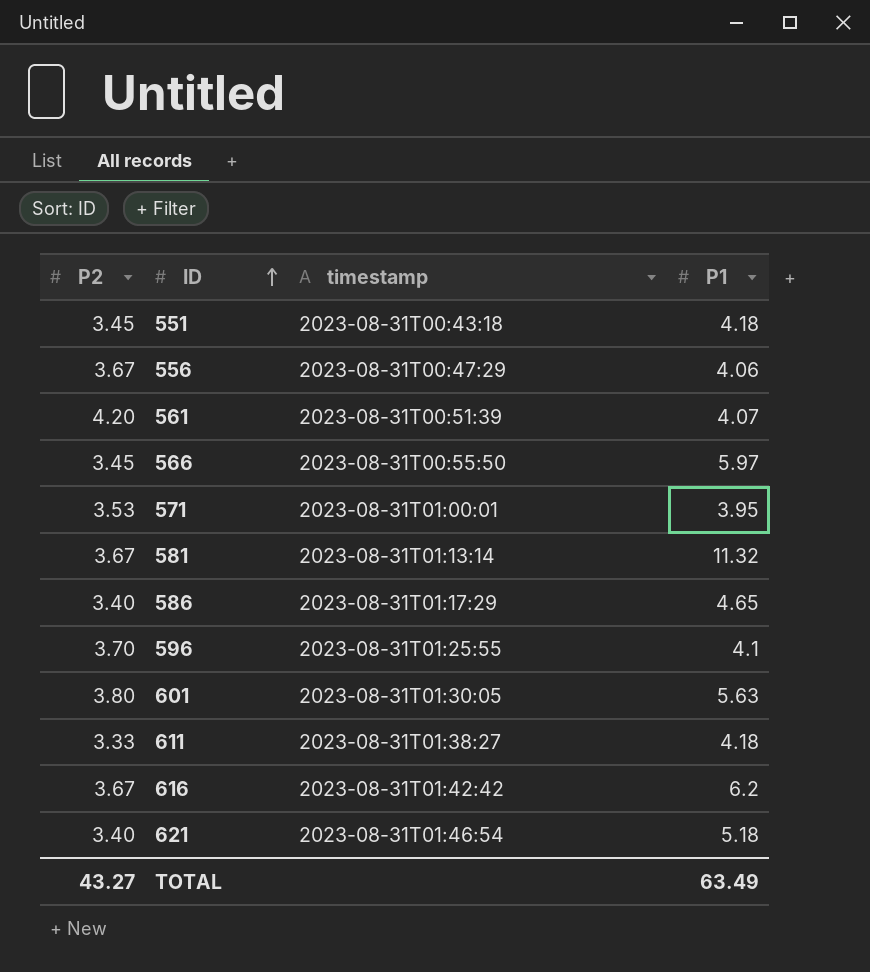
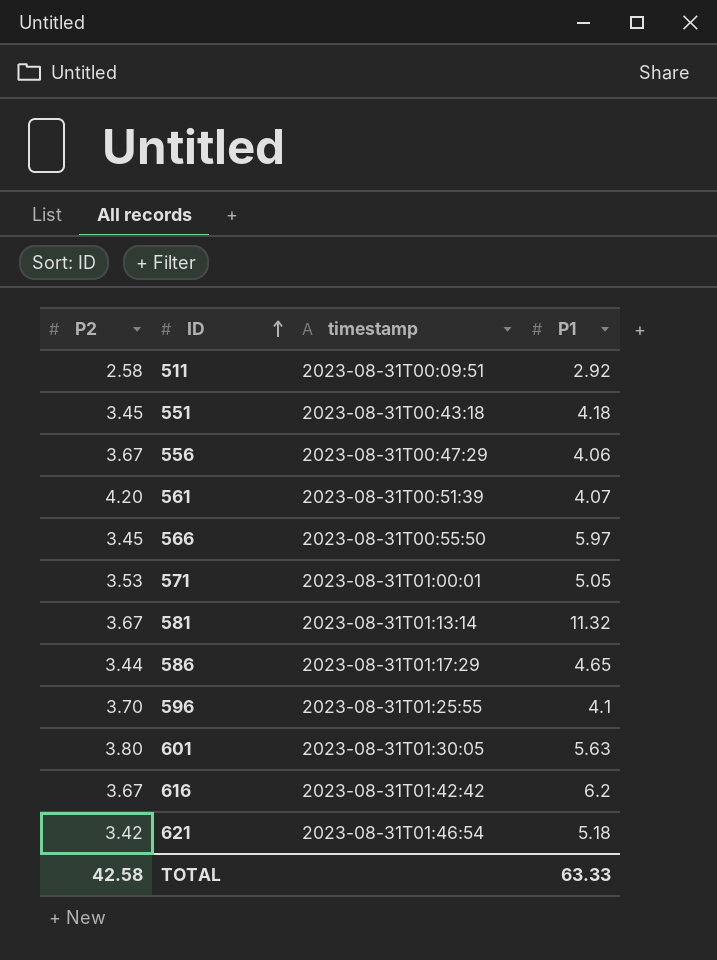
row 611: 3.33 | 2023-08-31T01:38:27 | 4.18 -> none
row 511: none -> 2.58 | 2023-08-31T00:09:51 | 2.92
571 | P1: 3.95 -> 5.05
586 | P2: 3.40 -> 3.44
621 | P2: 3.40 -> 3.42
TOTAL | P2: 43.27 -> 42.58
TOTAL | P1: 63.49 -> 63.33

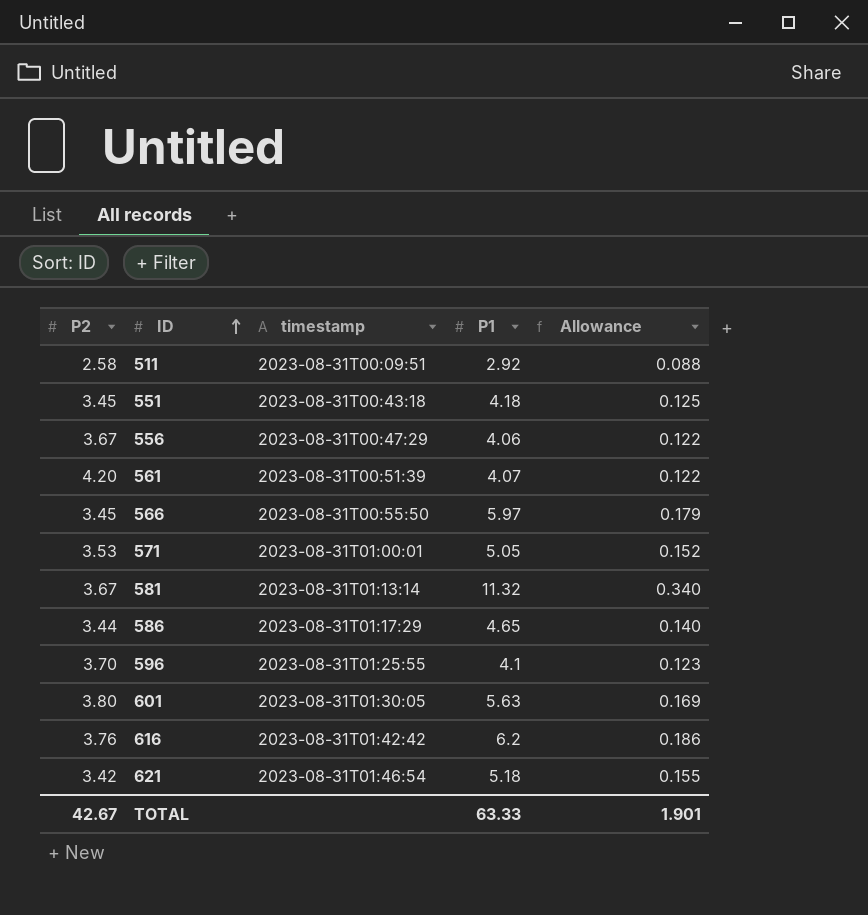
column Allowance | formula: none -> [P1] * 0.03
616 | P2: 3.67 -> 3.76
TOTAL | P2: 42.58 -> 42.67

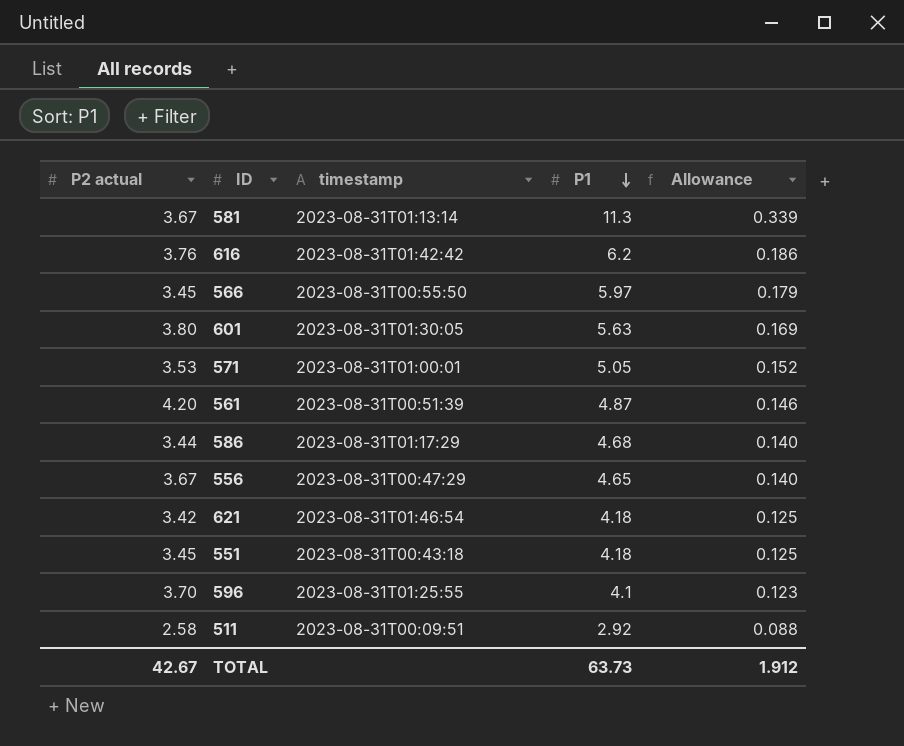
row order: ID ascending -> P1 descending
column name: P2 -> P2 actual
581 | P1: 11.32 -> 11.3
581 | Allowance: 0.340 -> 0.339
561 | P1: 4.07 -> 4.87
561 | Allowance: 0.122 -> 0.146
586 | P1: 4.65 -> 4.68
556 | P1: 4.06 -> 4.65
556 | Allowance: 0.122 -> 0.140
621 | P1: 5.18 -> 4.18
621 | Allowance: 0.155 -> 0.125
TOTAL | P1: 63.33 -> 63.73
TOTAL | Allowance: 1.901 -> 1.912

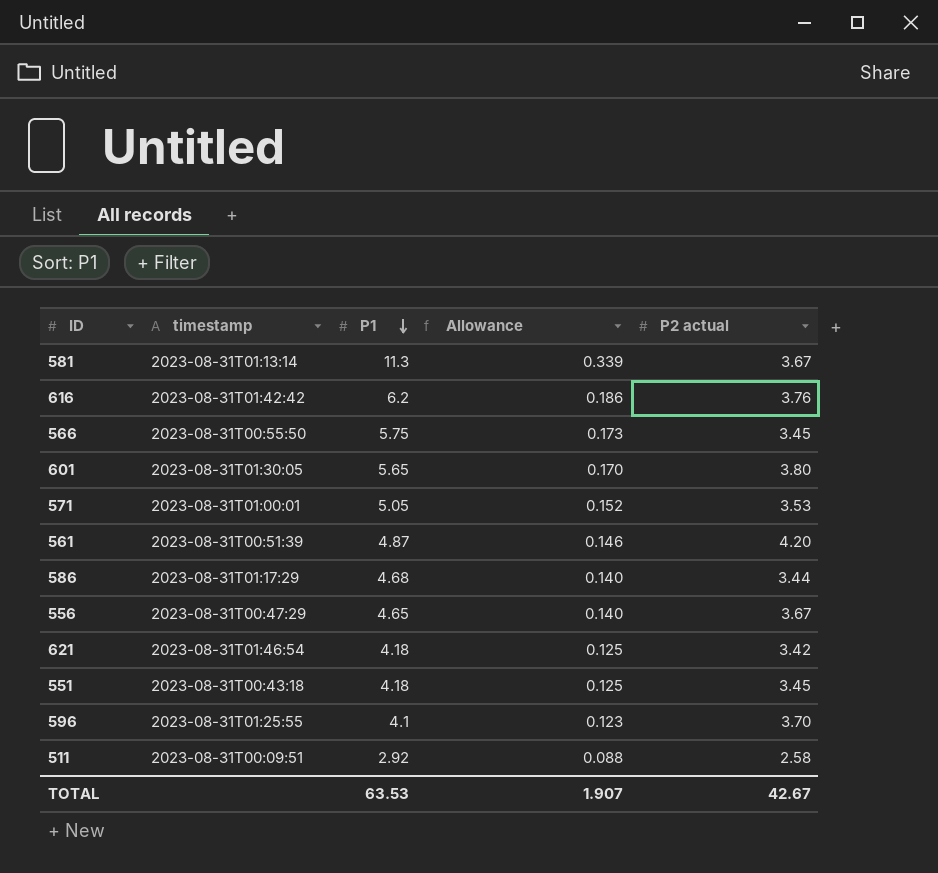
column P2 actual | position: 1 -> 5
566 | P1: 5.97 -> 5.75
566 | Allowance: 0.179 -> 0.173
601 | P1: 5.63 -> 5.65
601 | Allowance: 0.169 -> 0.170
TOTAL | P1: 63.73 -> 63.53
TOTAL | Allowance: 1.912 -> 1.907

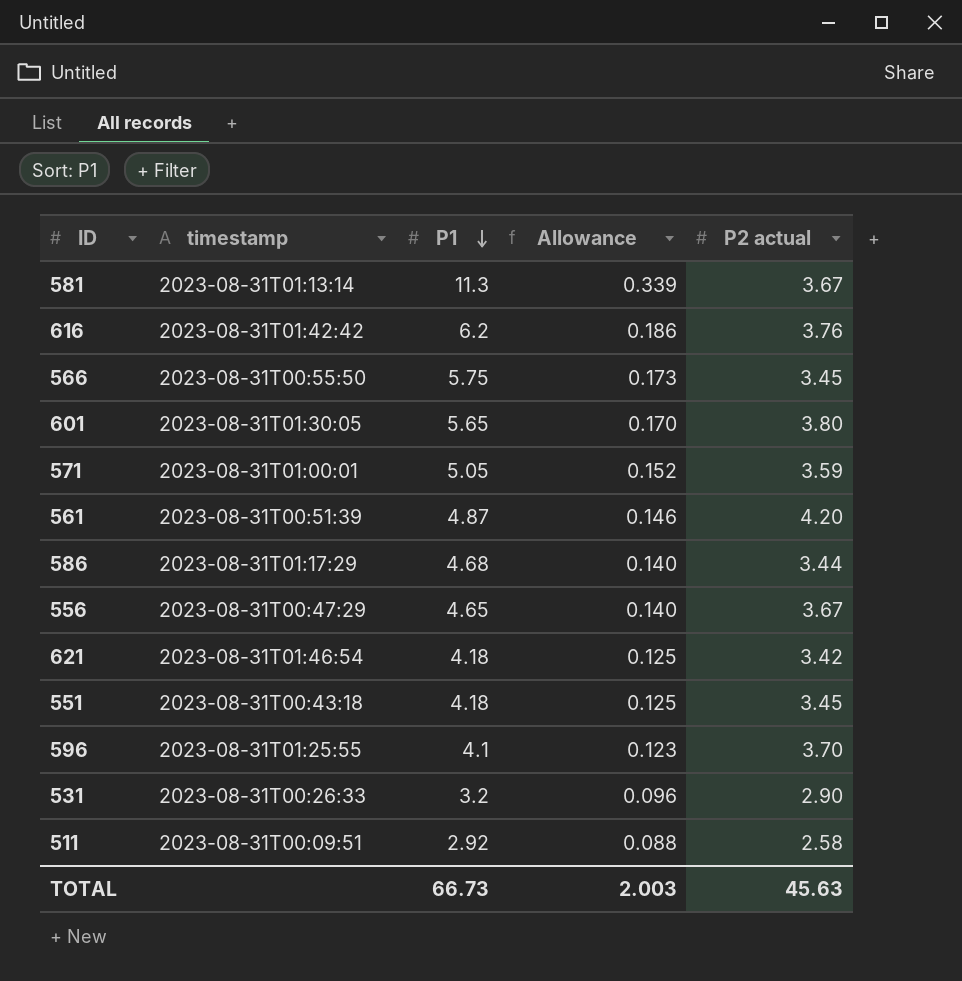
571 | P2 actual: 3.53 -> 3.59
row 531: none -> 2023-08-31T00:26:33 | 3.2 | 0.096 | 2.90
TOTAL | P1: 63.53 -> 66.73
TOTAL | Allowance: 1.907 -> 2.003
TOTAL | P2 actual: 42.67 -> 45.63

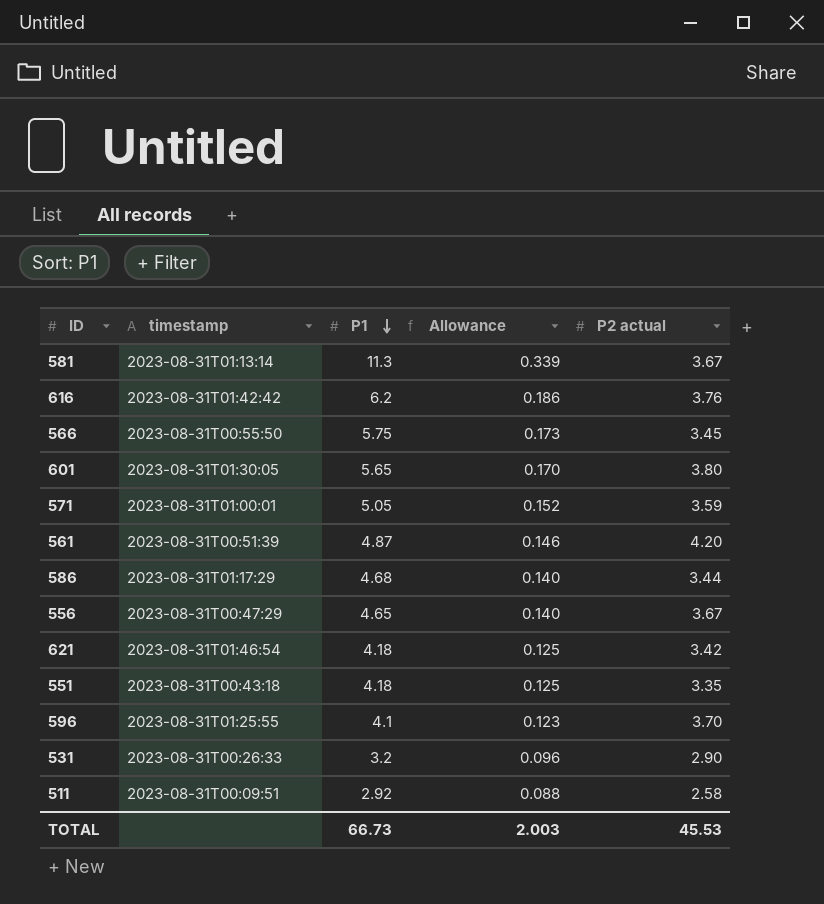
551 | P2 actual: 3.45 -> 3.35
TOTAL | P2 actual: 45.63 -> 45.53

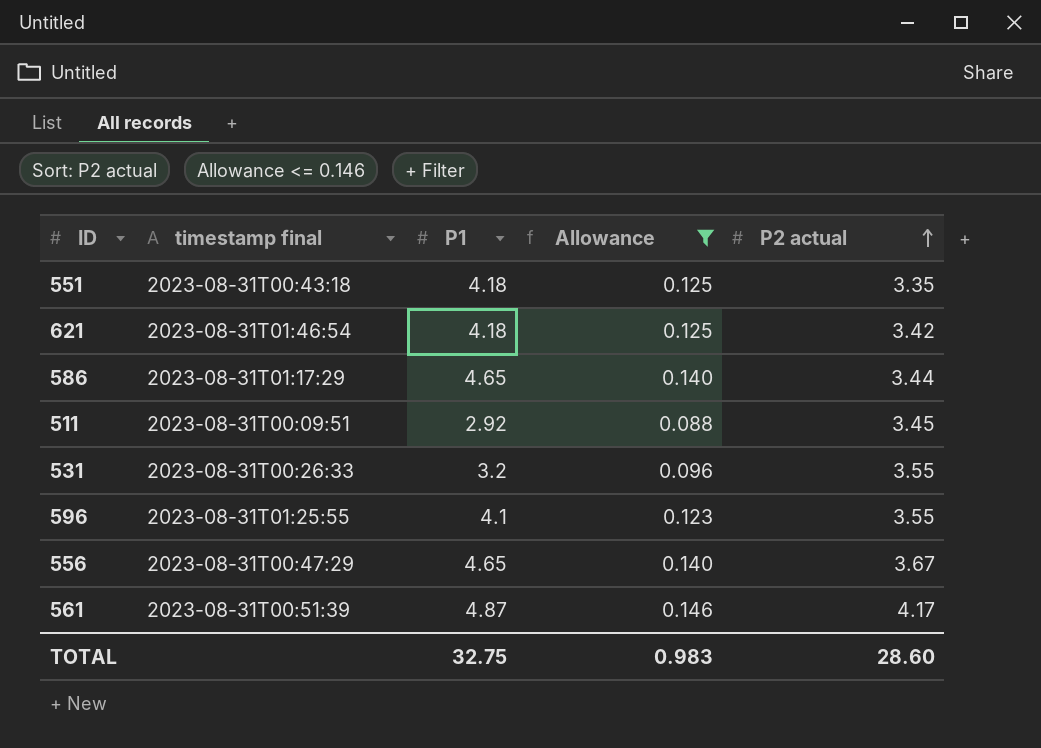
filter: none -> Allowance <= 0.146
row order: P1 descending -> P2 actual ascending
column name: timestamp -> timestamp final
586 | P1: 4.68 -> 4.65
511 | P2 actual: 2.58 -> 3.45
531 | P2 actual: 2.90 -> 3.55
596 | P2 actual: 3.70 -> 3.55
561 | P2 actual: 4.20 -> 4.17
TOTAL | P1: 66.73 -> 32.75
TOTAL | Allowance: 2.003 -> 0.983
TOTAL | P2 actual: 45.53 -> 28.60

